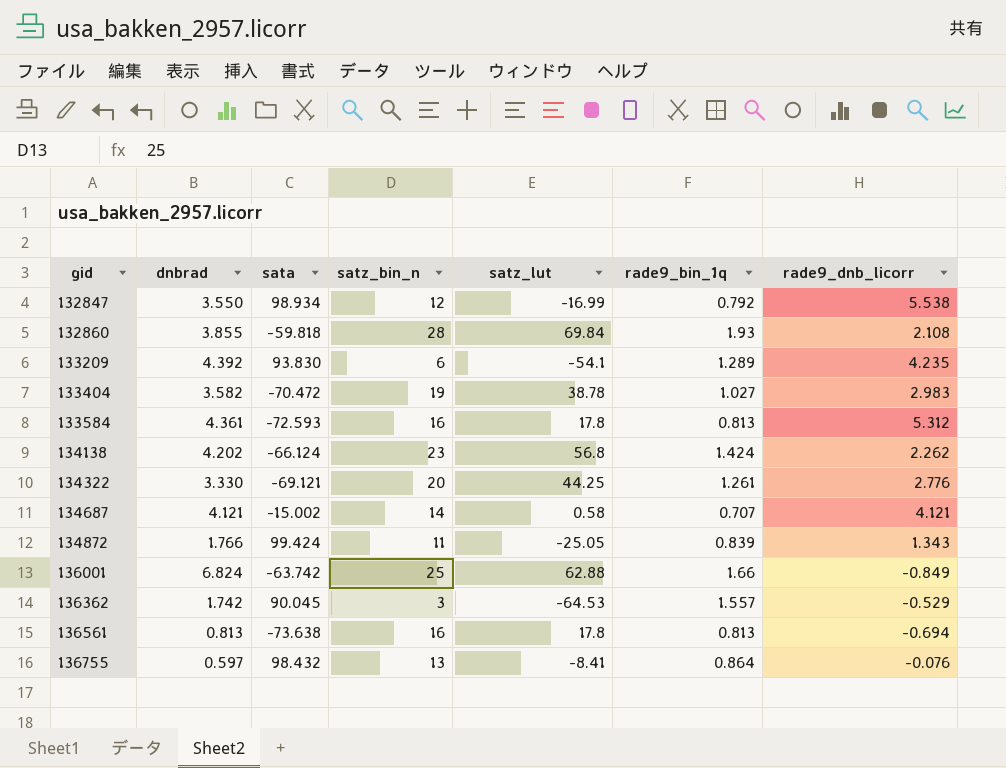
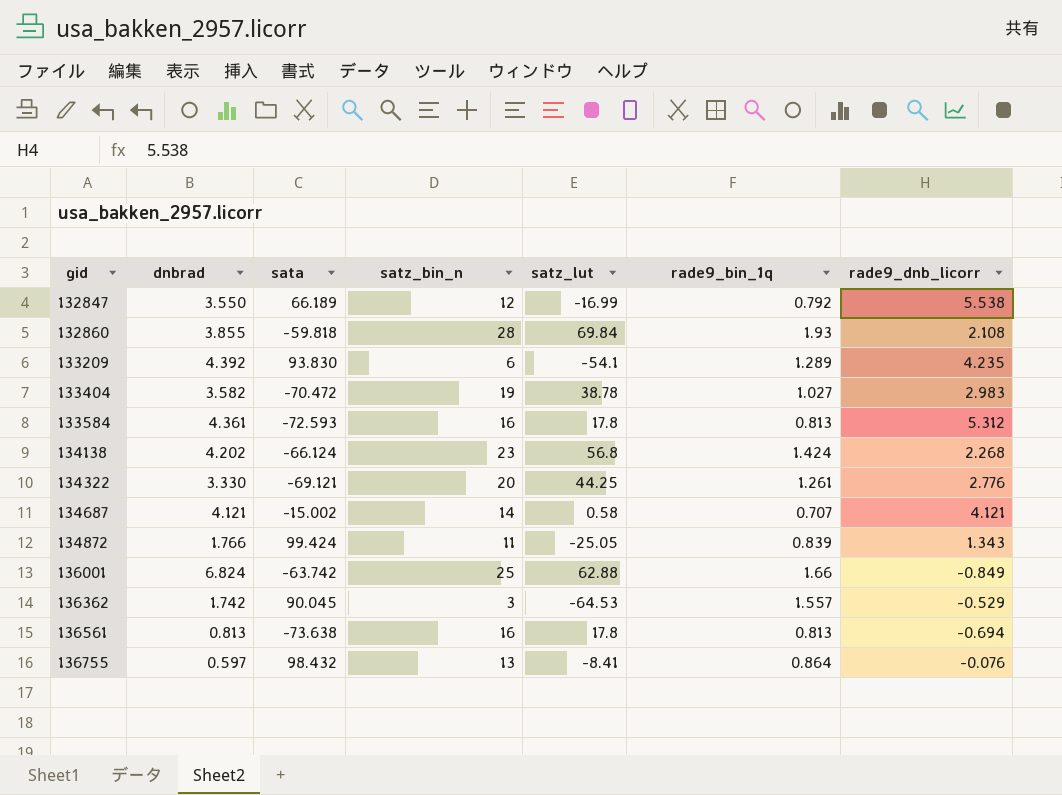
132847 | sata: 98.934 -> 66.189
134138 | rade9_dnb_licorr: 2.262 -> 2.268

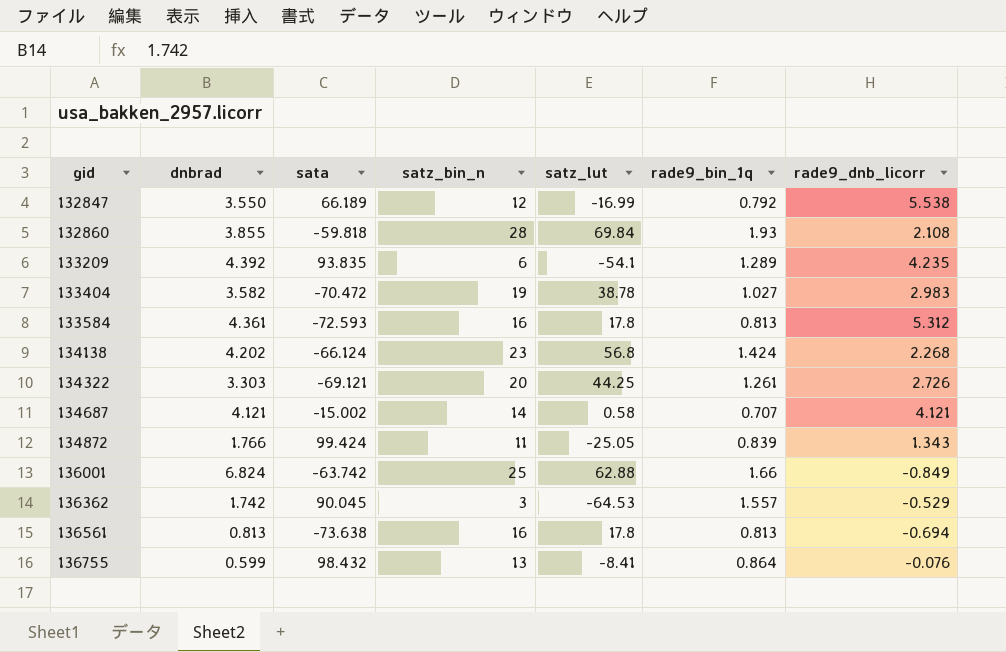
133209 | sata: 93.830 -> 93.835
134322 | dnbrad: 3.330 -> 3.303
134322 | rade9_dnb_licorr: 2.776 -> 2.726
136755 | dnbrad: 0.597 -> 0.599

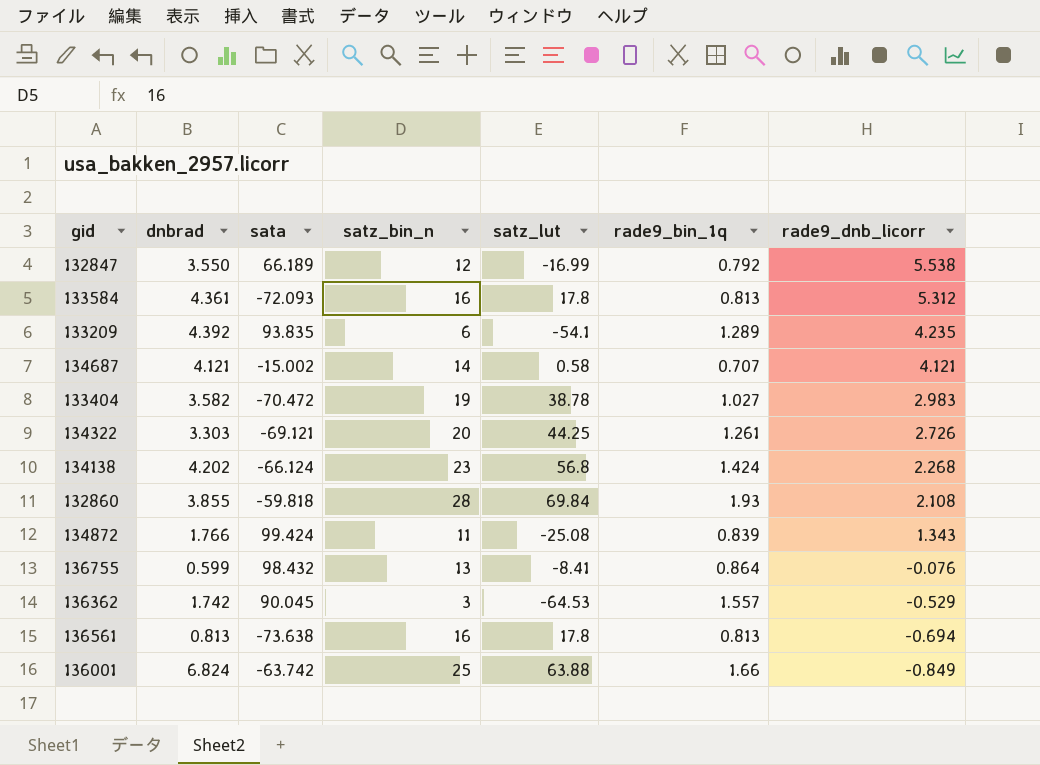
row order: gid ascending -> rade9_dnb_licorr descending
133584 | sata: -72.593 -> -72.093
134872 | satz_lut: -25.05 -> -25.08
136001 | satz_lut: 62.88 -> 63.88

